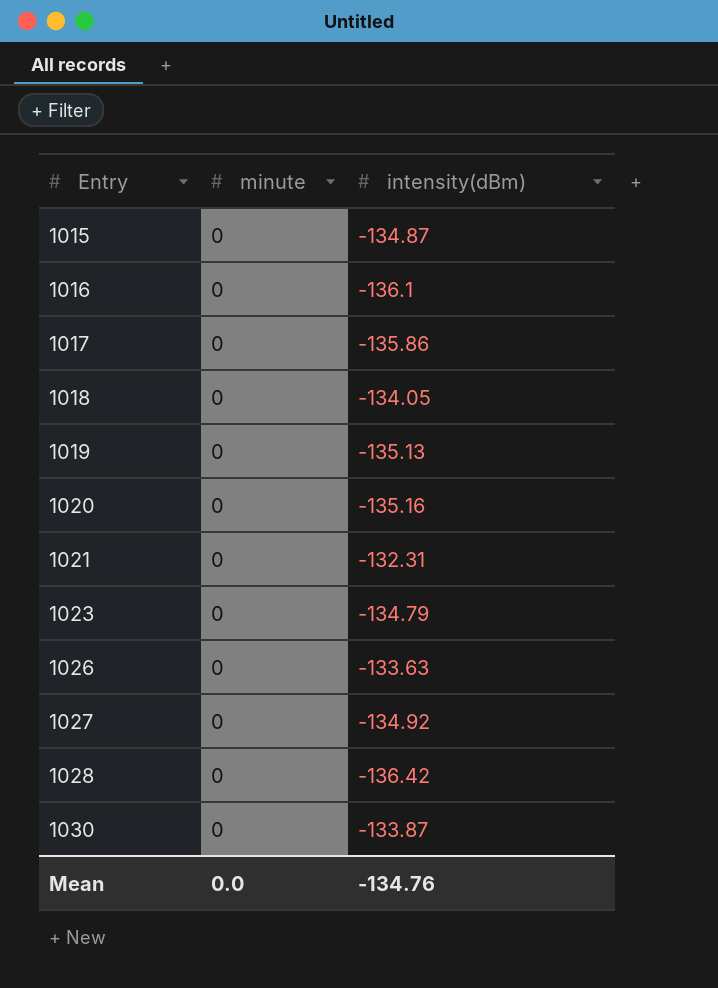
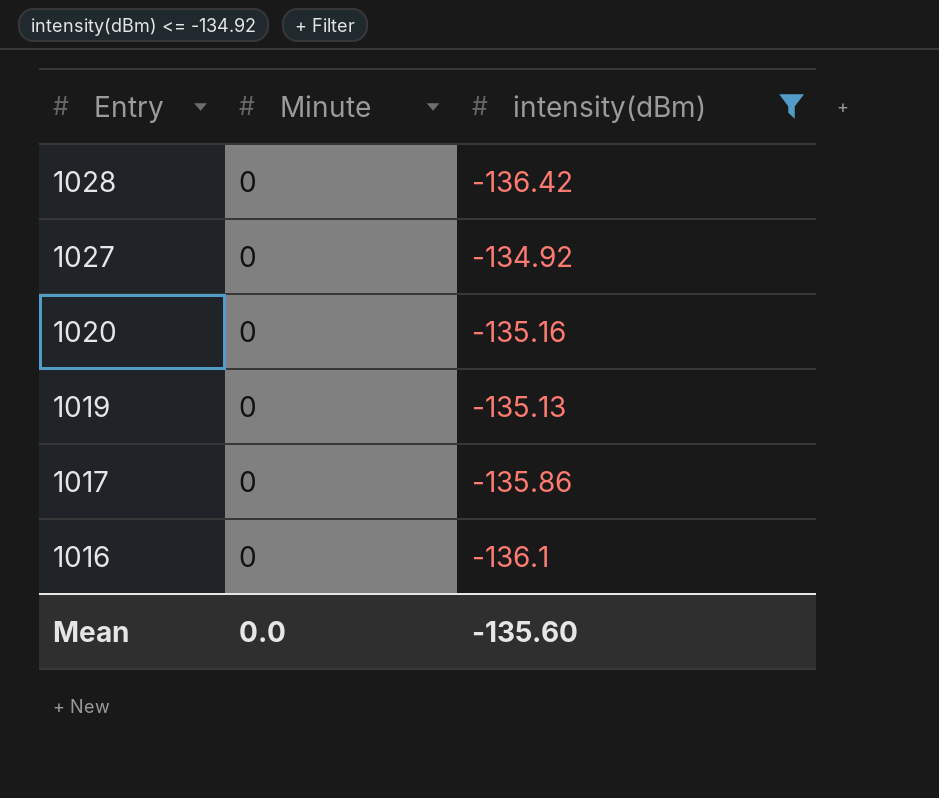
filter: none -> intensity(dBm) <= -134.92
row order: Entry ascending -> Entry descending
column name: minute -> Minute
Mean | intensity(dBm): -134.76 -> -135.60

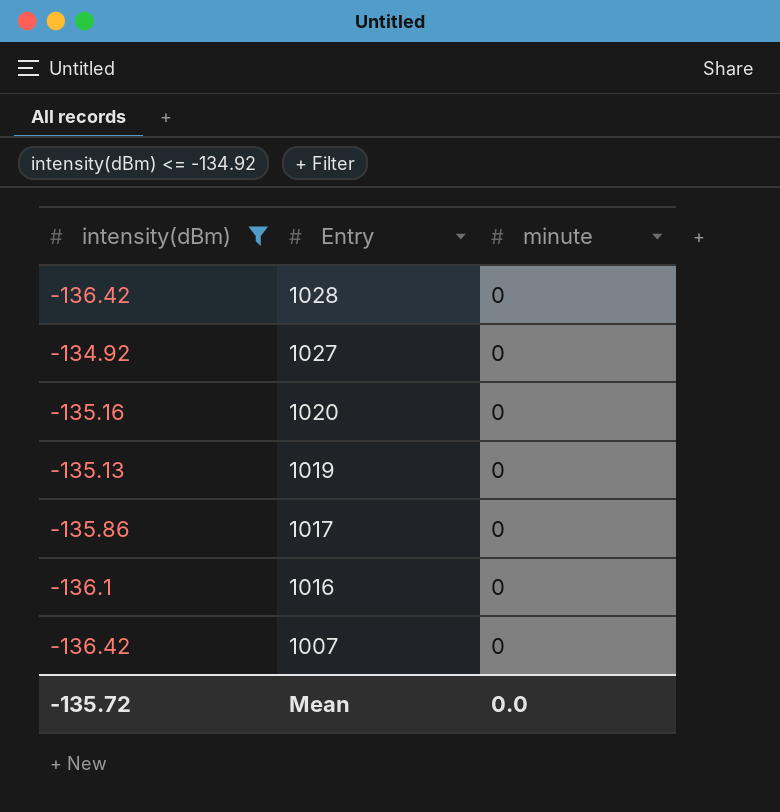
column intensity(dBm) | position: 3 -> 1
column name: Minute -> minute
row 1007: none -> -136.42 | 0
Mean | intensity(dBm): -135.60 -> -135.72

